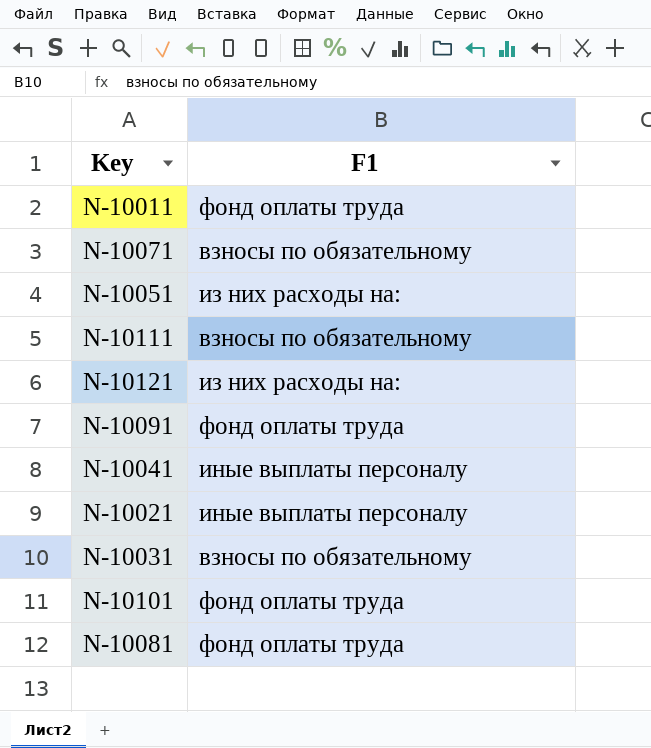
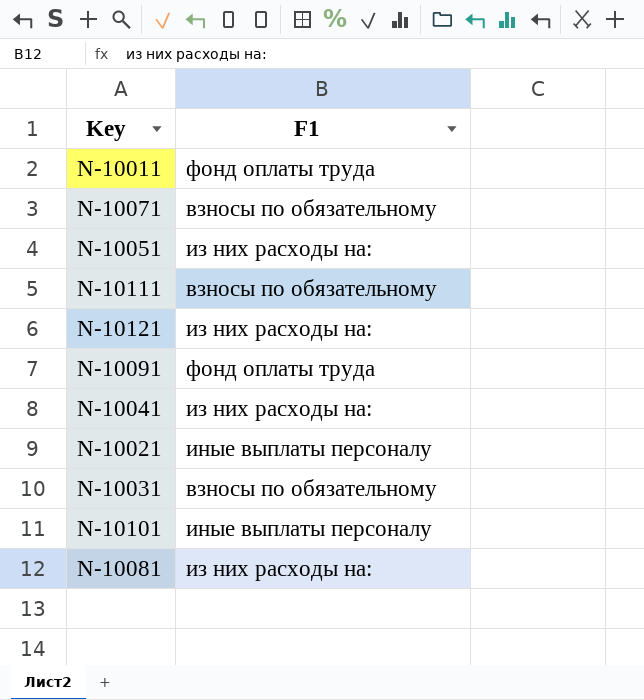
N-10041 | F1: иные выплаты персоналу -> из них расходы на:
N-10101 | F1: фонд оплаты труда -> иные выплаты персоналу
N-10081 | F1: фонд оплаты труда -> из них расходы на:

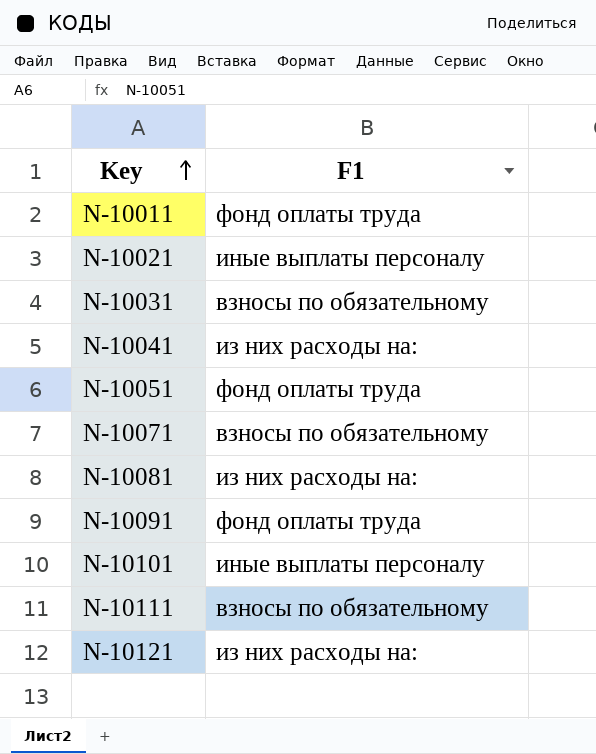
row order: none -> Key ascending
N-10051 | F1: из них расходы на: -> фонд оплаты труда

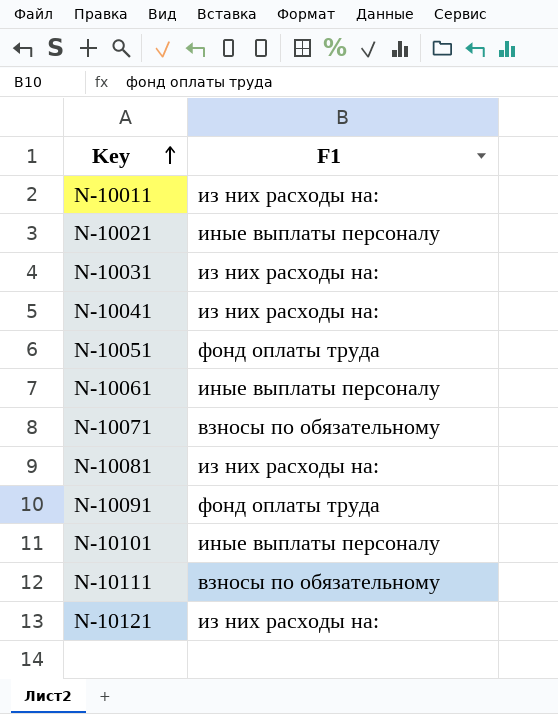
N-10011 | F1: фонд оплаты труда -> из них расходы на:
N-10031 | F1: взносы по обязательному -> из них расходы на:
row N-10061: none -> иные выплаты персоналу

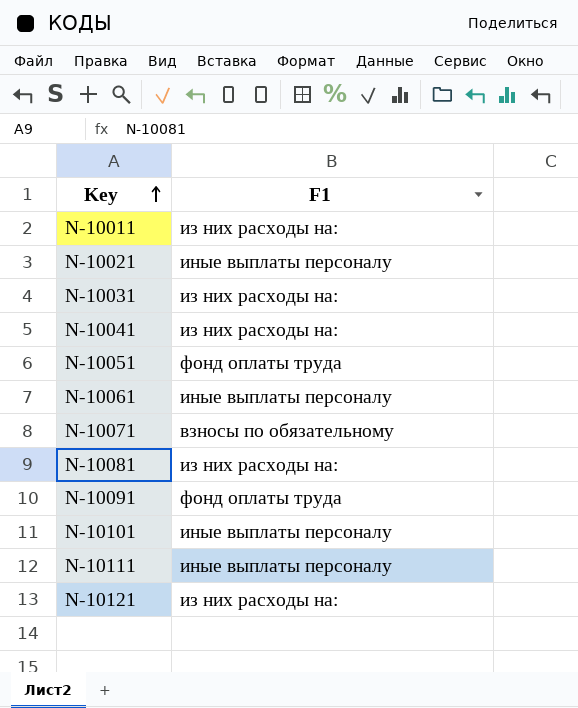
N-10111 | F1: взносы по обязательному -> иные выплаты персоналу

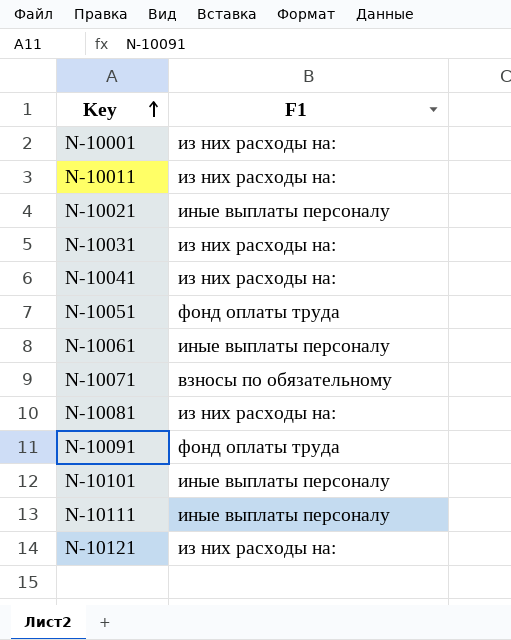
row N-10001: none -> из них расходы на:

